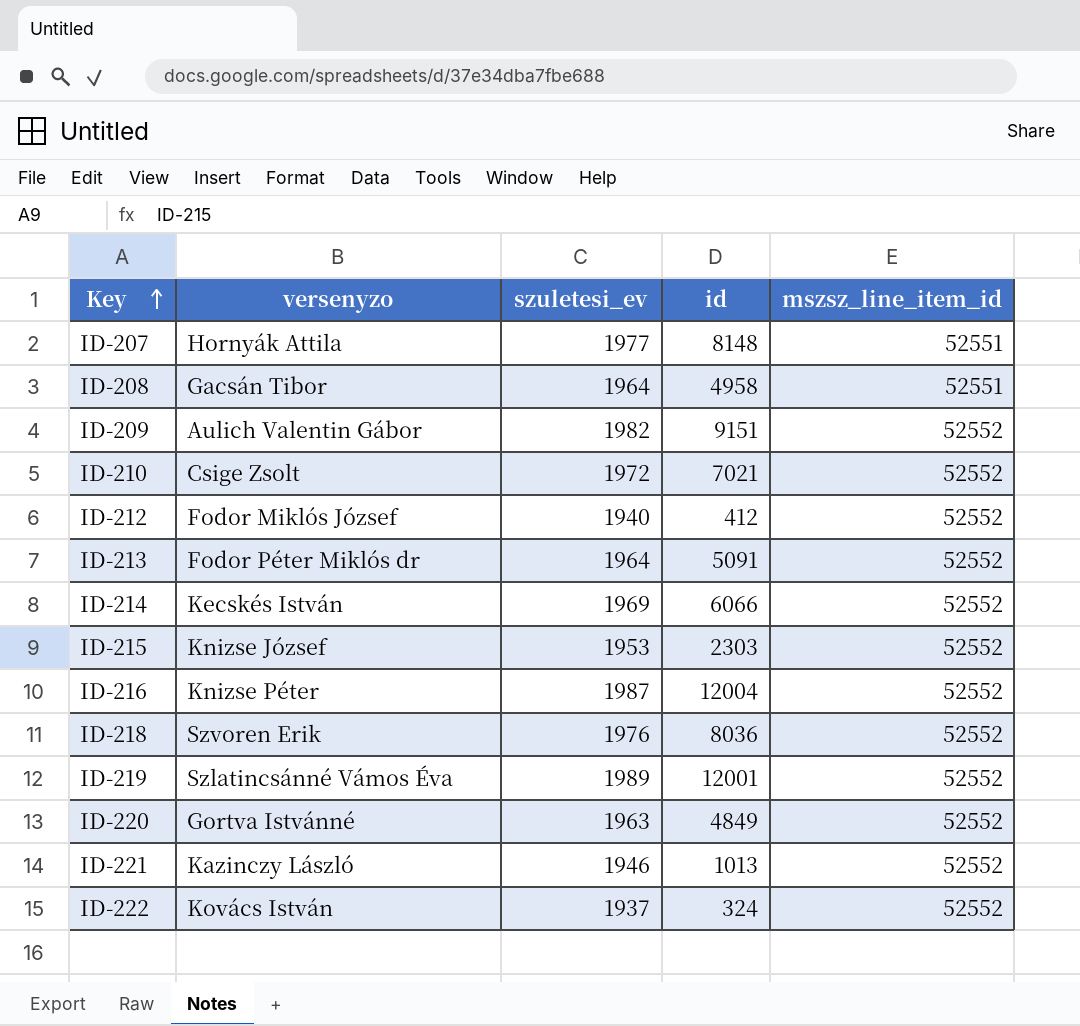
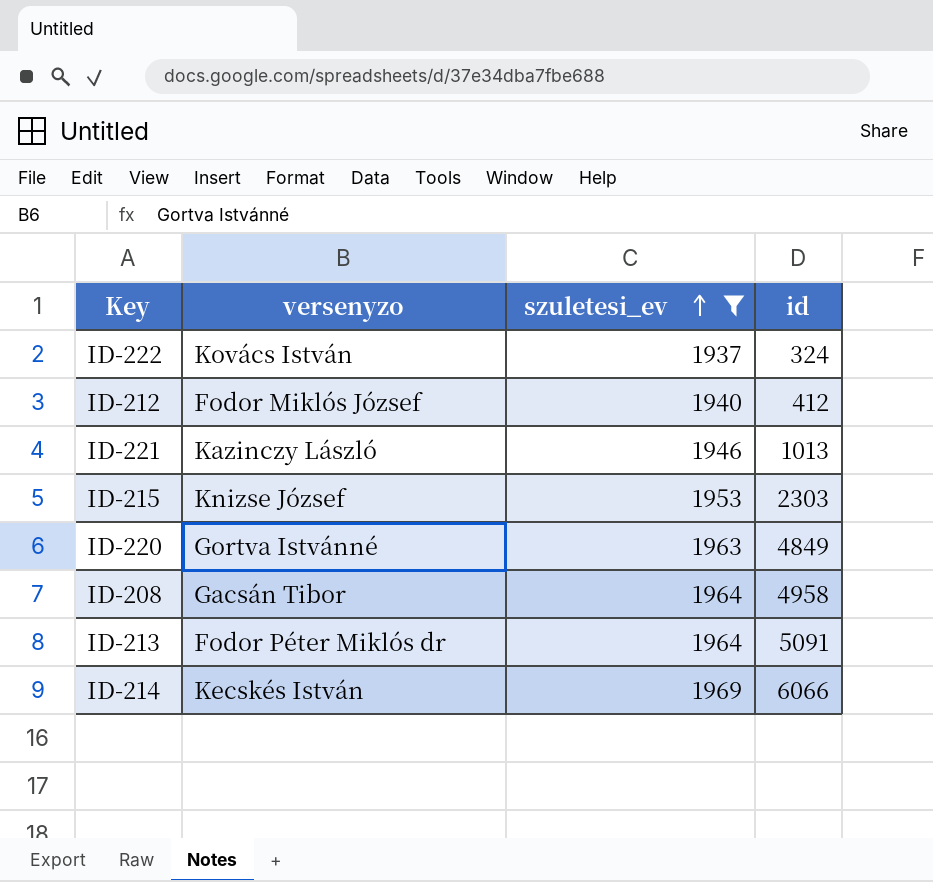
filter: none -> szuletesi_ev <= 1969
row order: Key ascending -> szuletesi_ev ascending
column mszsz_line_item_id | position: 5 -> none

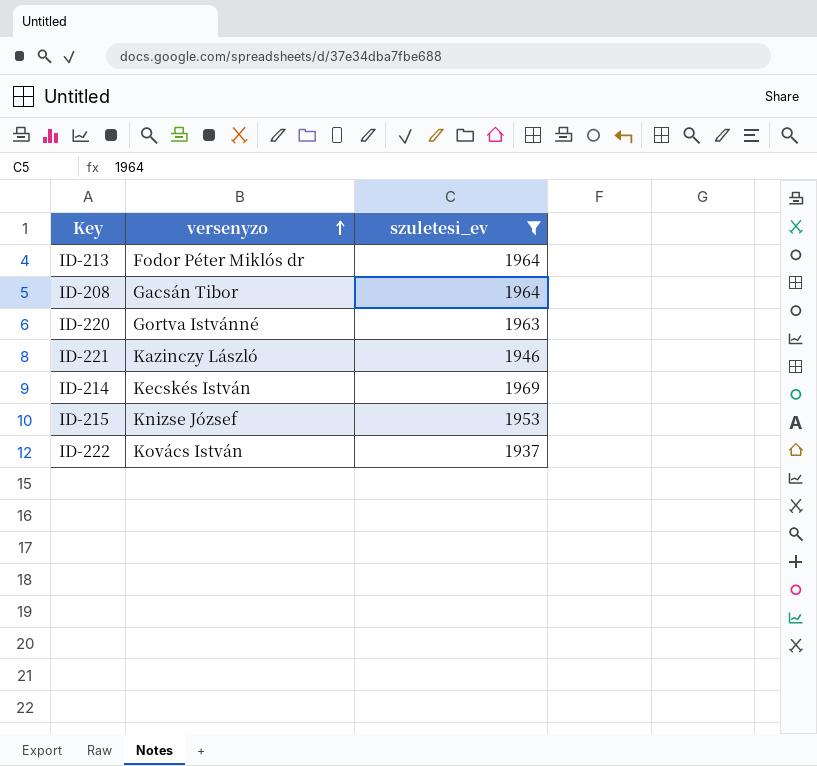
row order: szuletesi_ev ascending -> versenyzo ascending
column id | position: 4 -> none
row ID-212: Fodor Miklós József | 1940 | 412 -> none

